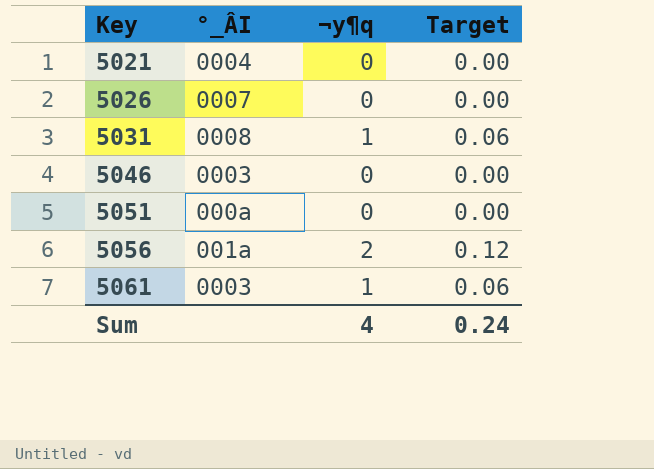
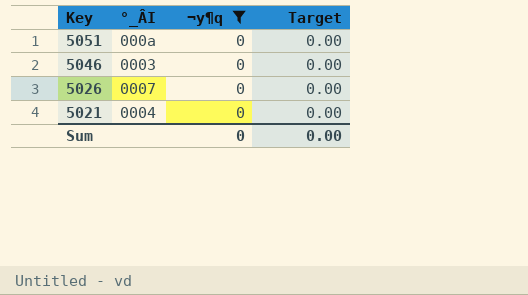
filter: none -> ¬y¶q = 0
row order: Key ascending -> Key descending
Sum | ¬y¶q: 4 -> 0
Sum | Target: 0.24 -> 0.00

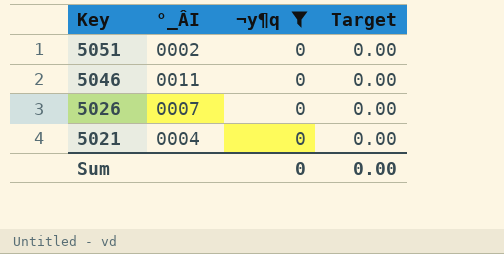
5051 | °_ÂI: 000a -> 0002
5046 | °_ÂI: 0003 -> 0011

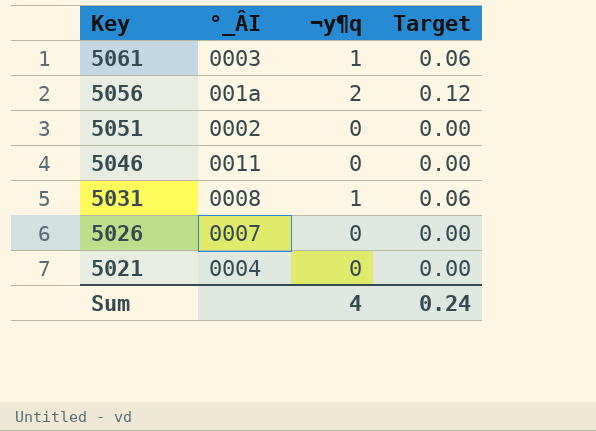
filter: ¬y¶q = 0 -> none
Sum | ¬y¶q: 0 -> 4
Sum | Target: 0.00 -> 0.24

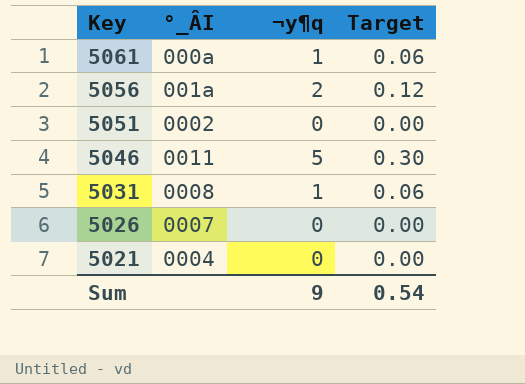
5061 | °_ÂI: 0003 -> 000a
5046 | ¬y¶q: 0 -> 5
5046 | Target: 0.00 -> 0.30
Sum | ¬y¶q: 4 -> 9
Sum | Target: 0.24 -> 0.54

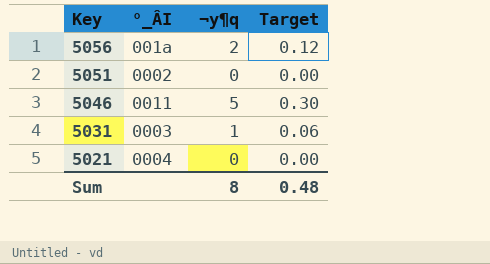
row 5061: 000a | 1 | 0.06 -> none
row 5026: 0007 | 0 | 0.00 -> none
5031 | °_ÂI: 0008 -> 0003
Sum | ¬y¶q: 9 -> 8
Sum | Target: 0.54 -> 0.48

